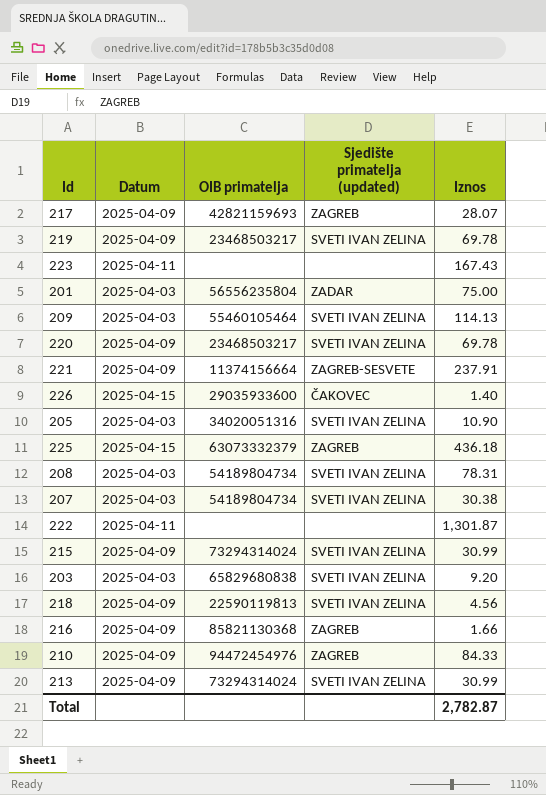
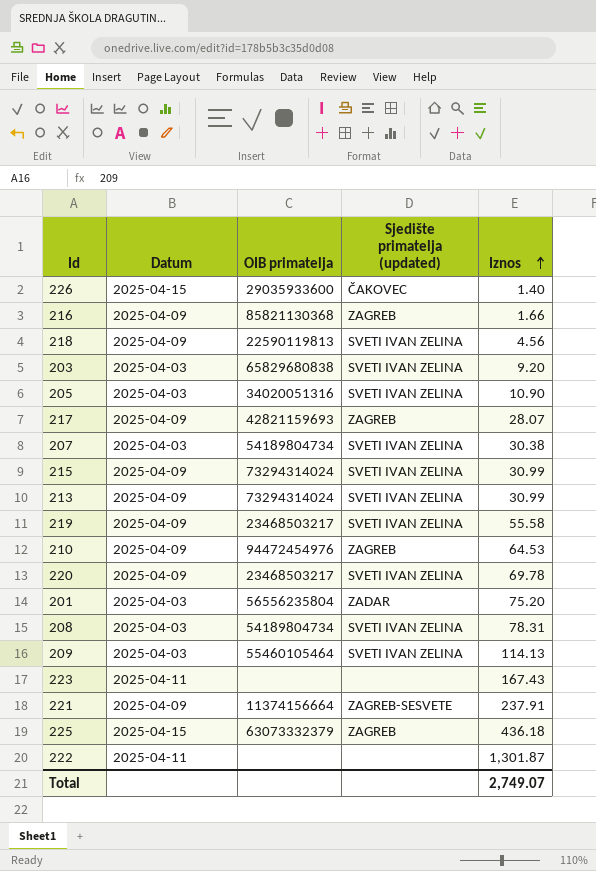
row order: none -> Iznos ascending
219 | Iznos: 69.78 -> 55.58
210 | Iznos: 84.33 -> 64.53
201 | Iznos: 75.00 -> 75.20
Total | Iznos: 2,782.87 -> 2,749.07

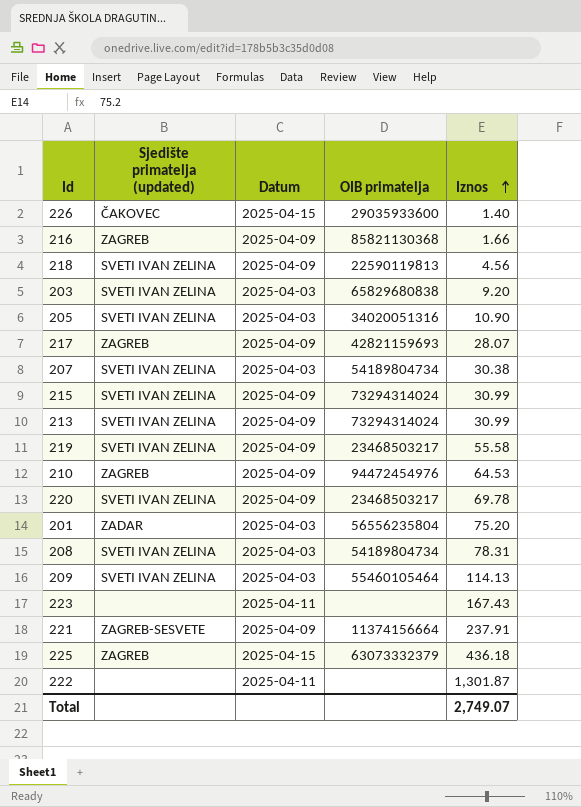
column Sjedište primatelja (updated) | position: 4 -> 2

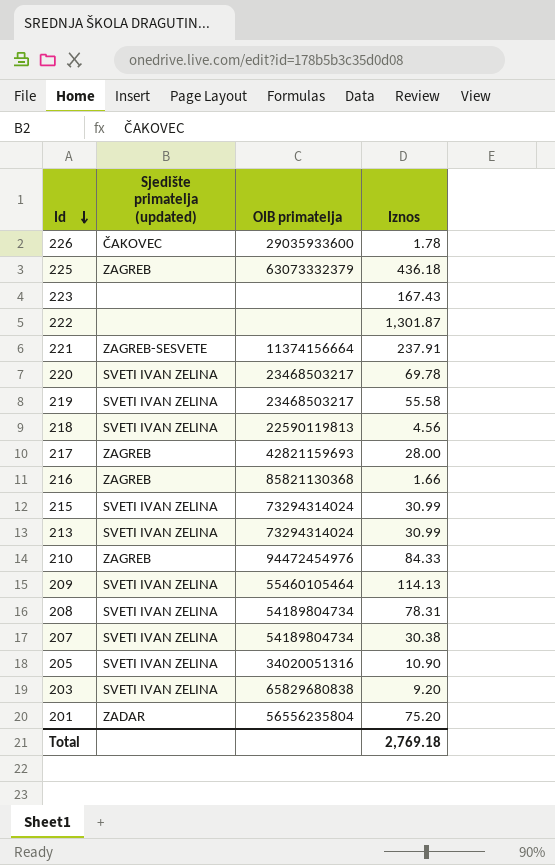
row order: Iznos ascending -> Id descending
column Datum | position: 3 -> none
226 | Iznos: 1.40 -> 1.78
217 | Iznos: 28.07 -> 28.00
210 | Iznos: 64.53 -> 84.33
Total | Iznos: 2,749.07 -> 2,769.18

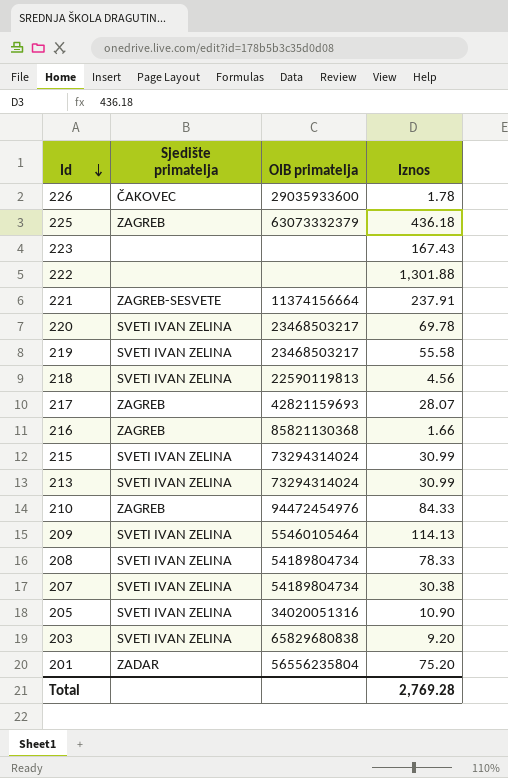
column name: Sjedište primatelja (updated) -> Sjedište primatelja
222 | Iznos: 1,301.87 -> 1,301.88
217 | Iznos: 28.00 -> 28.07
208 | Iznos: 78.31 -> 78.33
Total | Iznos: 2,769.18 -> 2,769.28

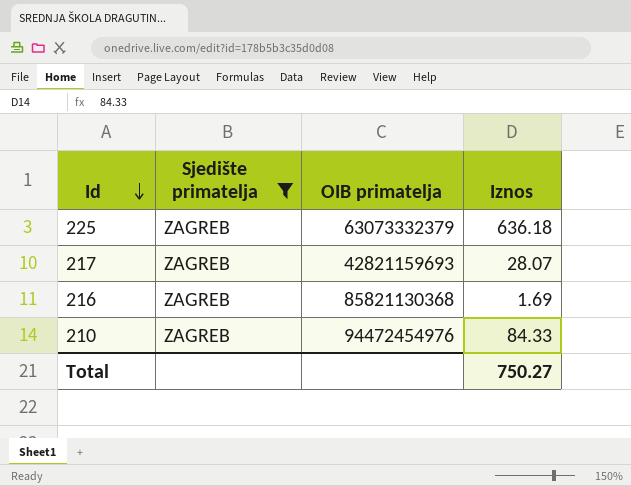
filter: none -> Sjedište primatelja = ZAGREB
225 | Iznos: 436.18 -> 636.18
216 | Iznos: 1.66 -> 1.69
Total | Iznos: 2,769.28 -> 750.27

